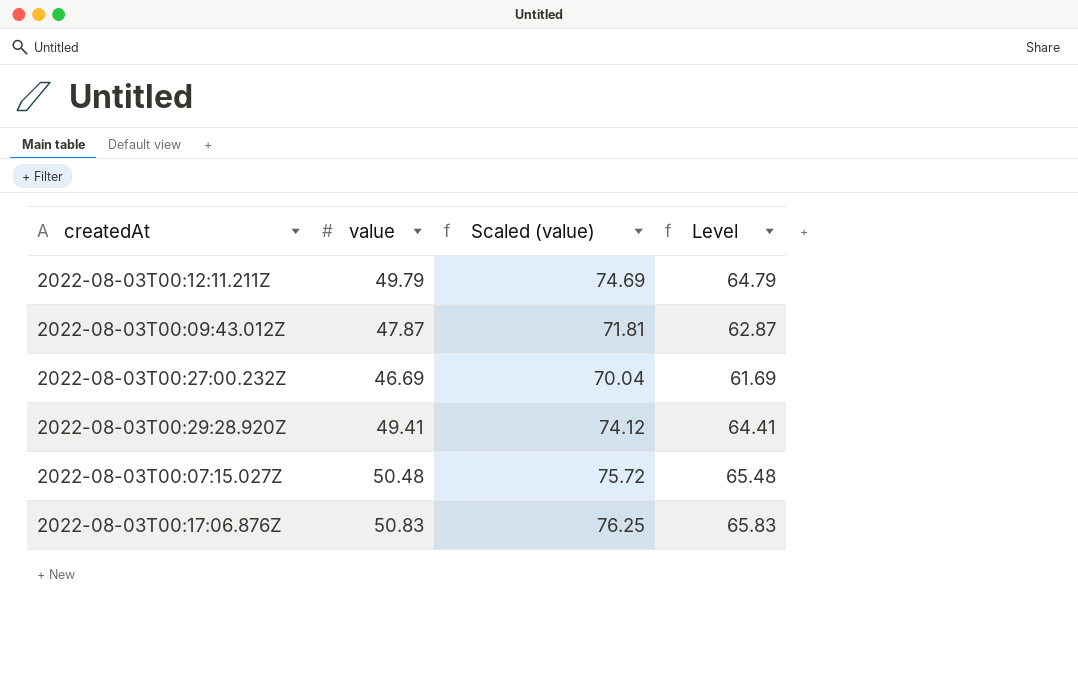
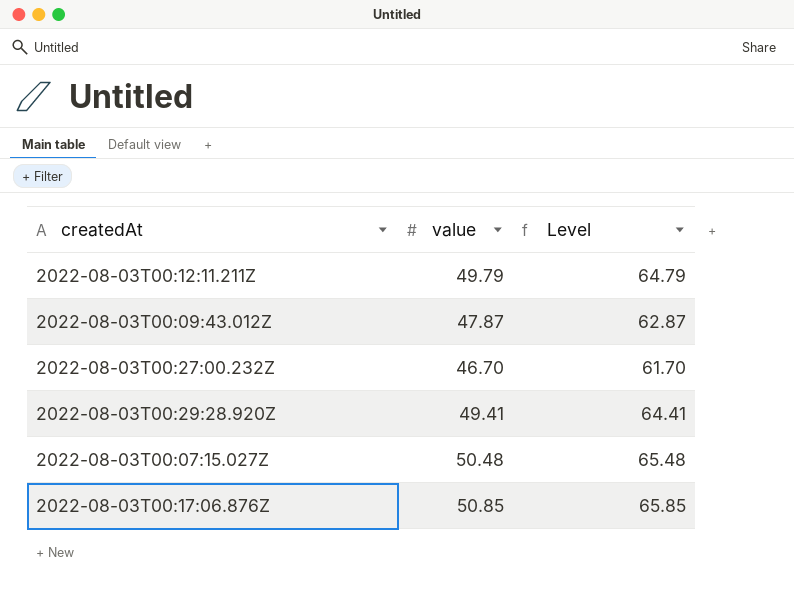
column Scaled (value) | formula: [value] * 1.5 -> none
2022-08-03T00:27:00.232Z | value: 46.69 -> 46.70
2022-08-03T00:27:00.232Z | Level: 61.69 -> 61.70
2022-08-03T00:17:06.876Z | value: 50.83 -> 50.85
2022-08-03T00:17:06.876Z | Level: 65.83 -> 65.85

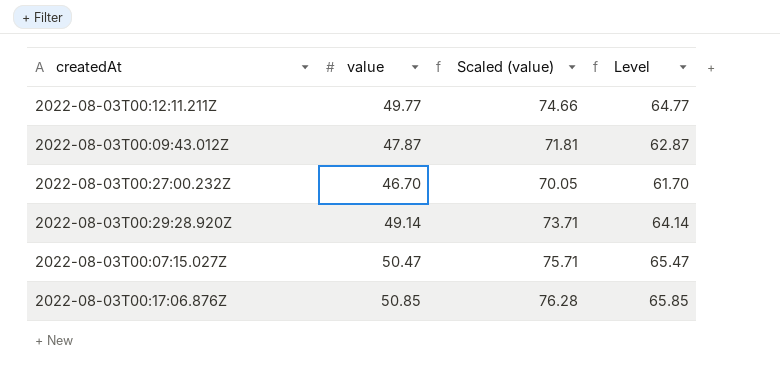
column Scaled (value) | formula: none -> [value] * 1.5
2022-08-03T00:12:11.211Z | value: 49.79 -> 49.77
2022-08-03T00:12:11.211Z | Level: 64.79 -> 64.77
2022-08-03T00:29:28.920Z | value: 49.41 -> 49.14
2022-08-03T00:29:28.920Z | Level: 64.41 -> 64.14
2022-08-03T00:07:15.027Z | value: 50.48 -> 50.47
2022-08-03T00:07:15.027Z | Level: 65.48 -> 65.47

